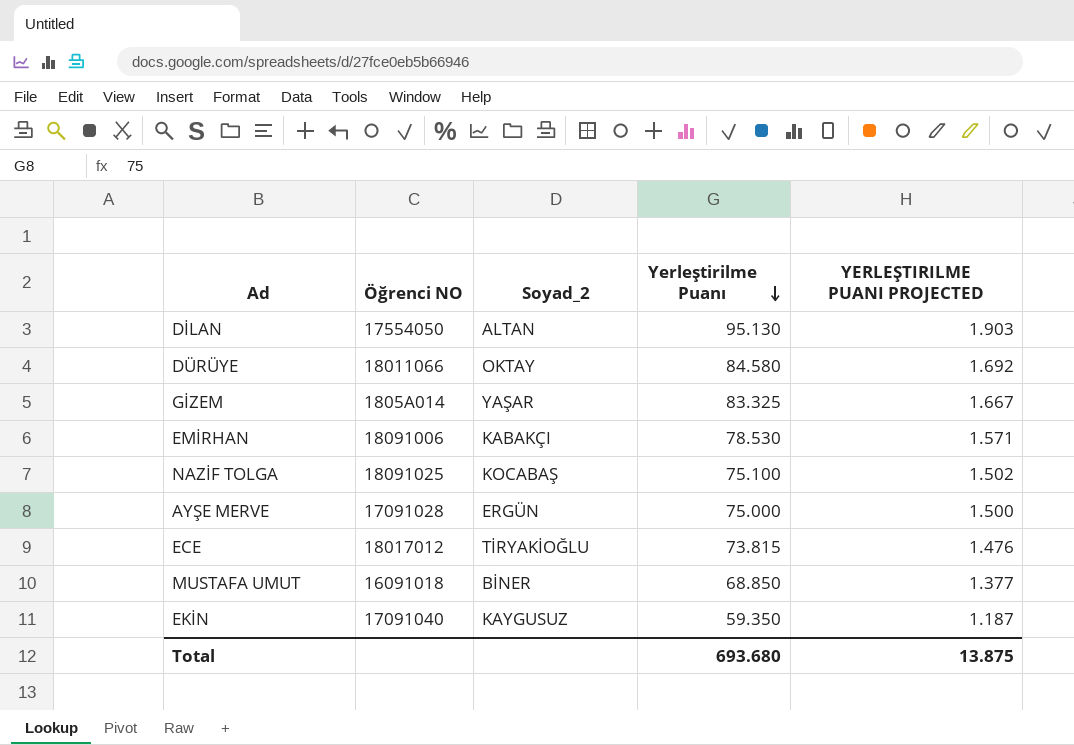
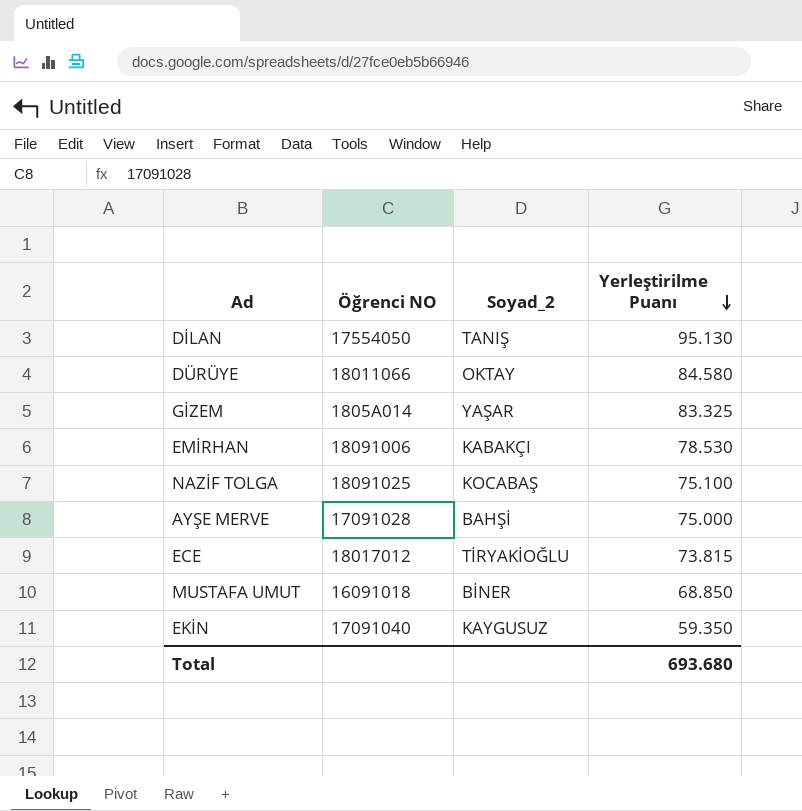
column YERLEŞTIRILME PUANI PROJECTED | formula: [Yerleştirilme Puanı] * 0.02 -> none
DİLAN | Soyad_2: ALTAN -> TANIŞ
AYŞE MERVE | Soyad_2: ERGÜN -> BAHŞİ

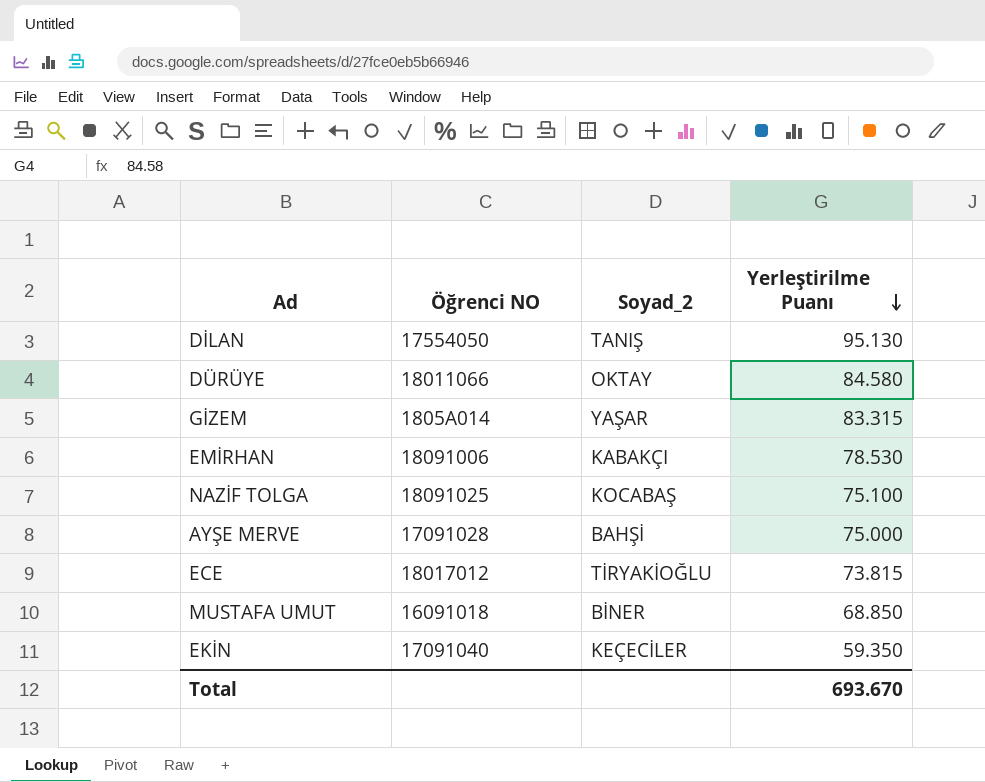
GİZEM | Yerleştirilme Puanı: 83.325 -> 83.315
EKİN | Soyad_2: KAYGUSUZ -> KEÇECİLER
Total | Yerleştirilme Puanı: 693.680 -> 693.670

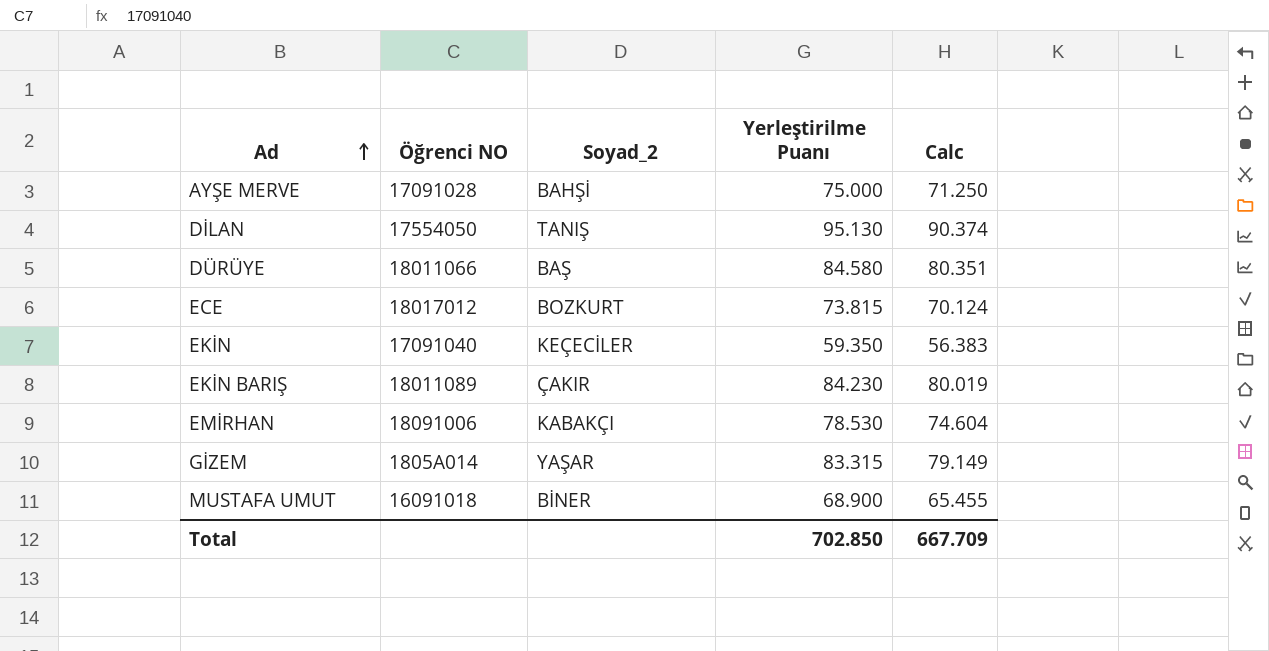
row order: Yerleştirilme Puanı descending -> Ad ascending
column Calc | formula: none -> [Yerleştirilme Puanı] * 0.95
row NAZİF TOLGA: 18091025 | KOCABAŞ | 75.100 -> none
DÜRÜYE | Soyad_2: OKTAY -> BAŞ
ECE | Soyad_2: TİRYAKİOĞLU -> BOZKURT
row EKİN BARIŞ: none -> 18011089 | ÇAKIR | 84.230 | 80.019
MUSTAFA UMUT | Yerleştirilme Puanı: 68.850 -> 68.900
Total | Yerleştirilme Puanı: 693.670 -> 702.850

